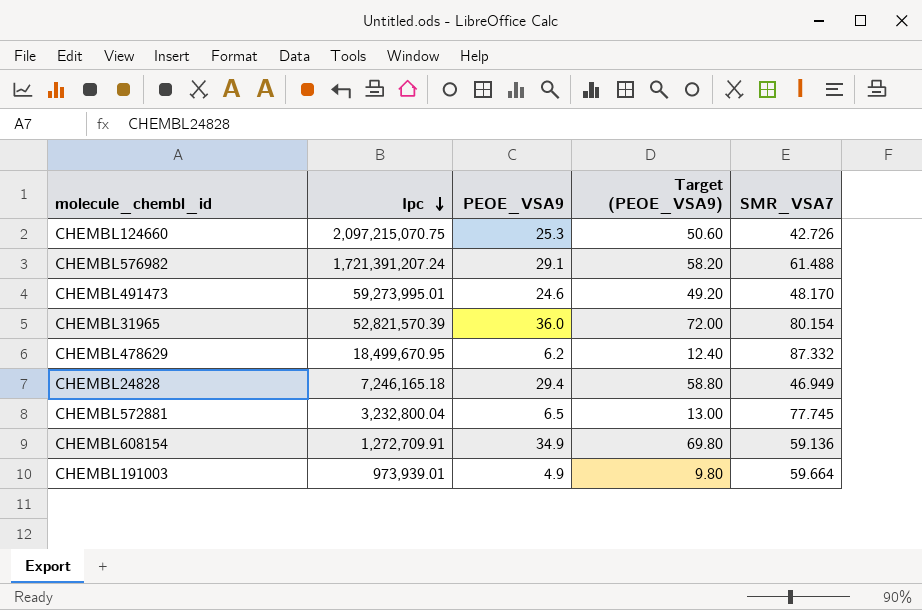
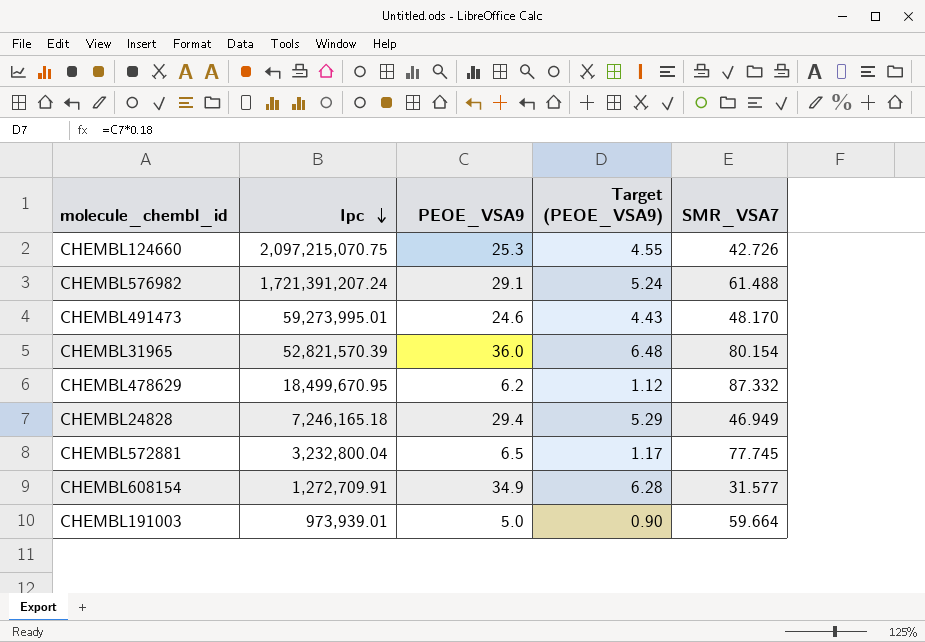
column Target (PEOE_VSA9) | formula: [PEOE_VSA9] * 2 -> [PEOE_VSA9] * 0.18
CHEMBL608154 | SMR_VSA7: 59.136 -> 31.577
CHEMBL191003 | PEOE_VSA9: 4.9 -> 5.0

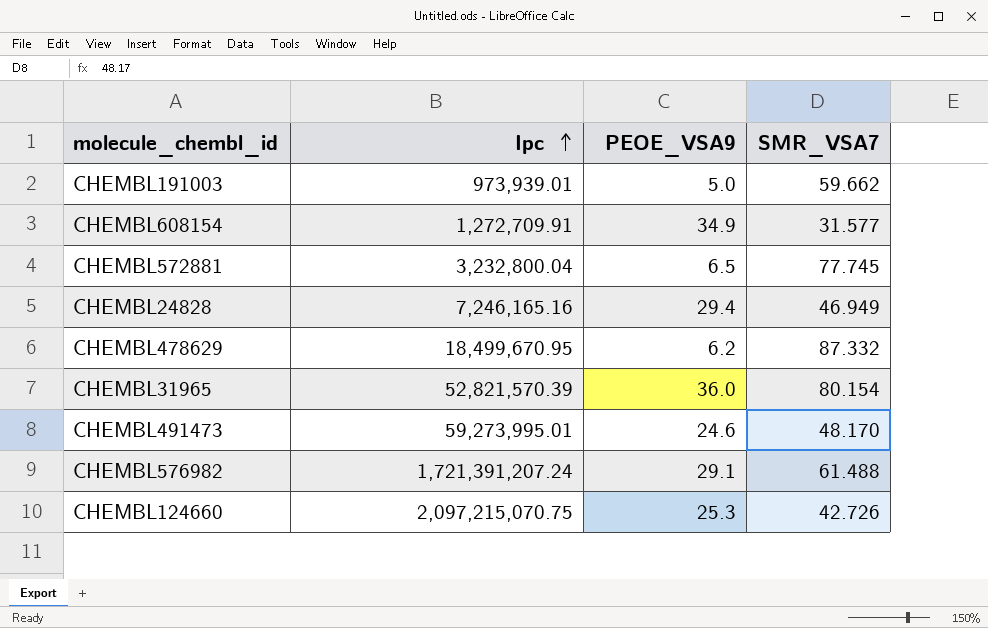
row order: Ipc descending -> Ipc ascending
column Target (PEOE_VSA9) | formula: [PEOE_VSA9] * 0.18 -> none
CHEMBL191003 | SMR_VSA7: 59.664 -> 59.662
CHEMBL24828 | Ipc: 7,246,165.18 -> 7,246,165.16

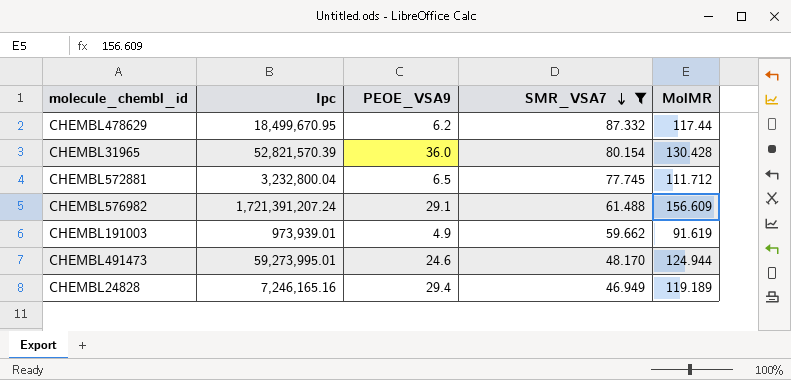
filter: none -> SMR_VSA7 >= 46.949
row order: Ipc ascending -> SMR_VSA7 descending
column MolMR | position: none -> 5
CHEMBL191003 | PEOE_VSA9: 5.0 -> 4.9

